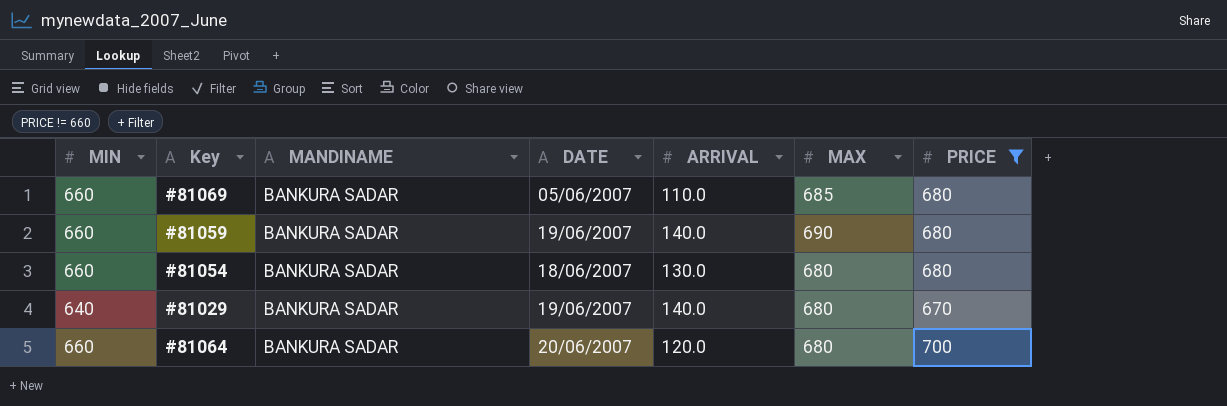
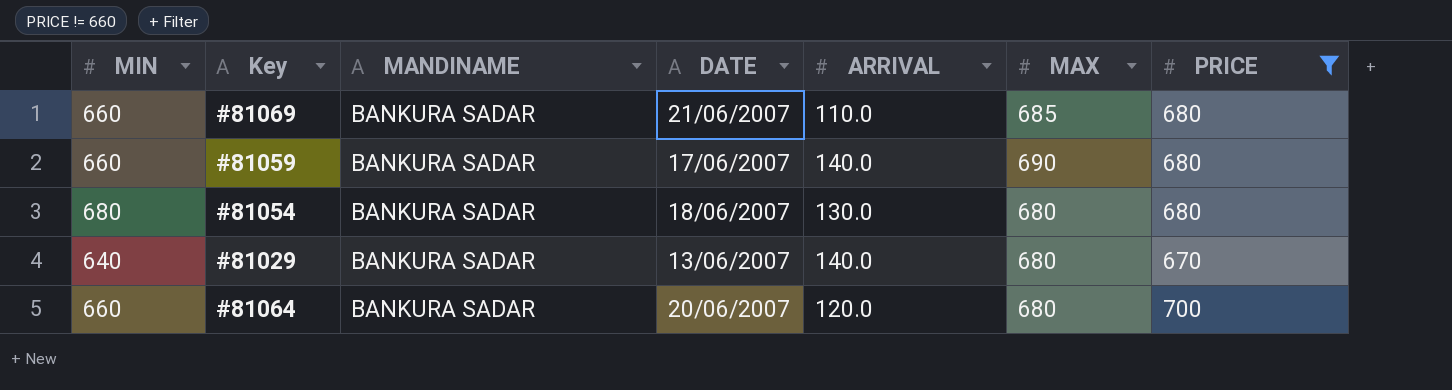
#81069 | DATE: 05/06/2007 -> 21/06/2007
#81059 | DATE: 19/06/2007 -> 17/06/2007
#81054 | MIN: 660 -> 680
#81029 | DATE: 19/06/2007 -> 13/06/2007

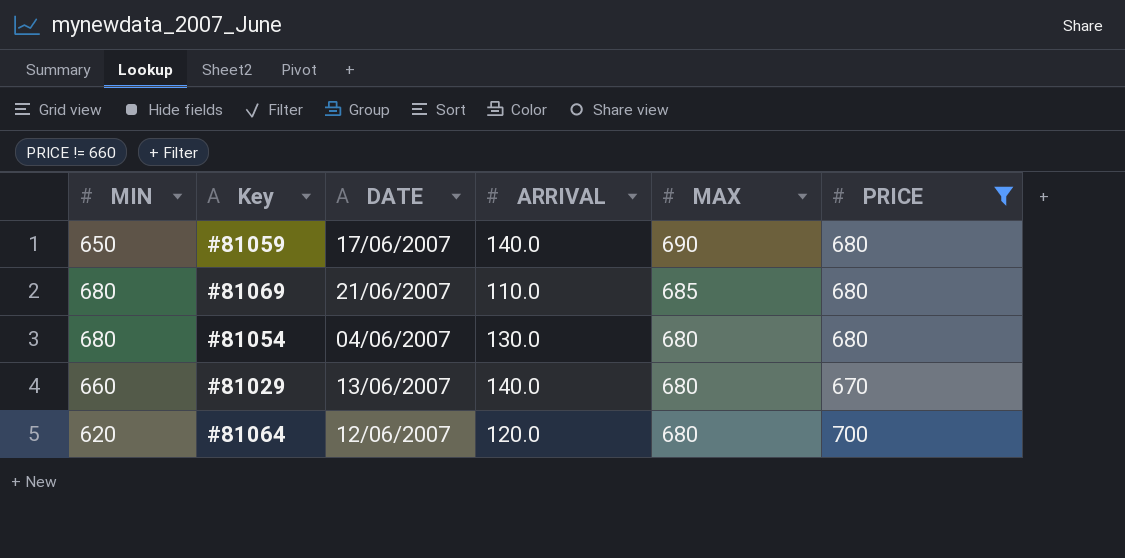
row order: none -> MAX descending
column MANDINAME | position: 3 -> none
#81059 | MIN: 660 -> 650
#81069 | MIN: 660 -> 680
#81054 | DATE: 18/06/2007 -> 04/06/2007
#81029 | MIN: 640 -> 660
#81064 | MIN: 660 -> 620
#81064 | DATE: 20/06/2007 -> 12/06/2007

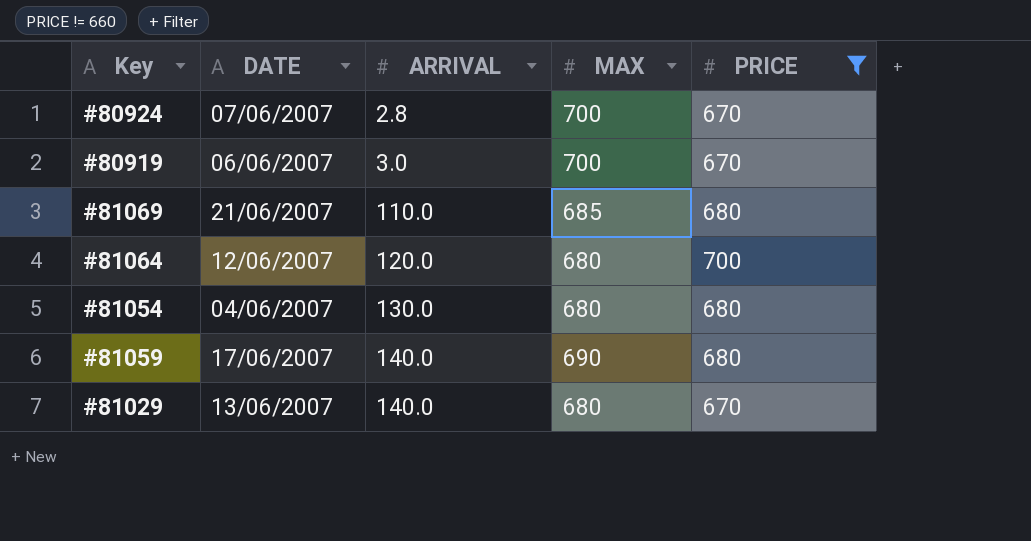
row order: MAX descending -> ARRIVAL ascending
column MIN | position: 1 -> none
row #80924: none -> 07/06/2007 | 2.8 | 700 | 670
row #80919: none -> 06/06/2007 | 3.0 | 700 | 670

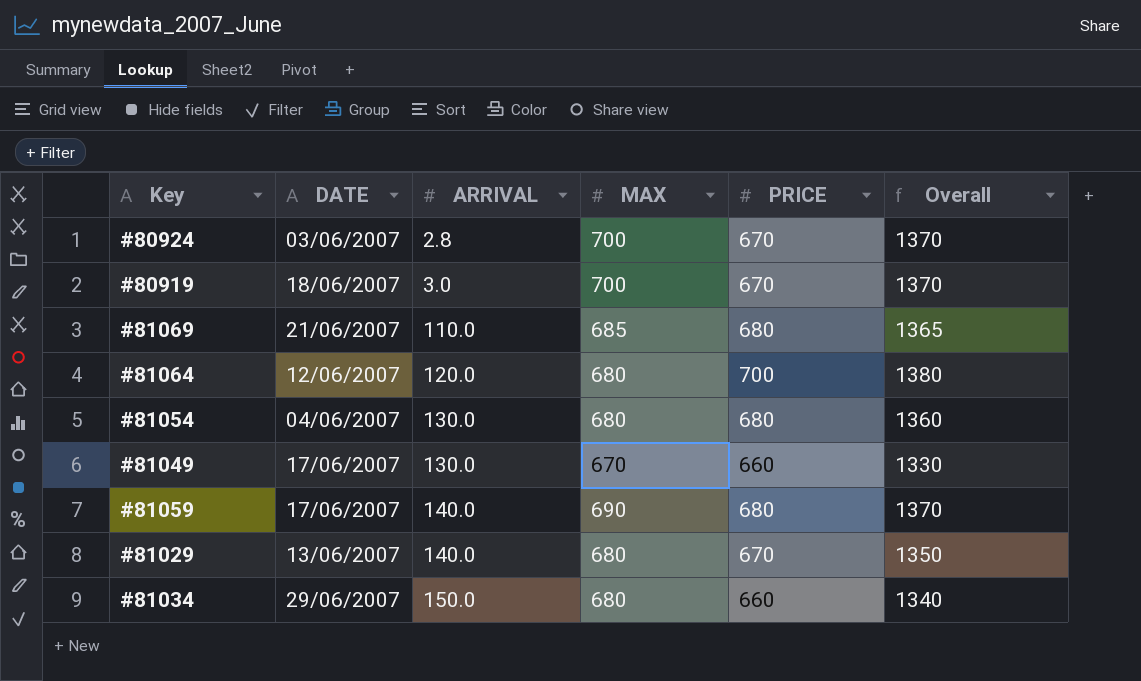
filter: PRICE != 660 -> none
column Overall | formula: none -> [MAX] + [PRICE]
#80924 | DATE: 07/06/2007 -> 03/06/2007
#80919 | DATE: 06/06/2007 -> 18/06/2007

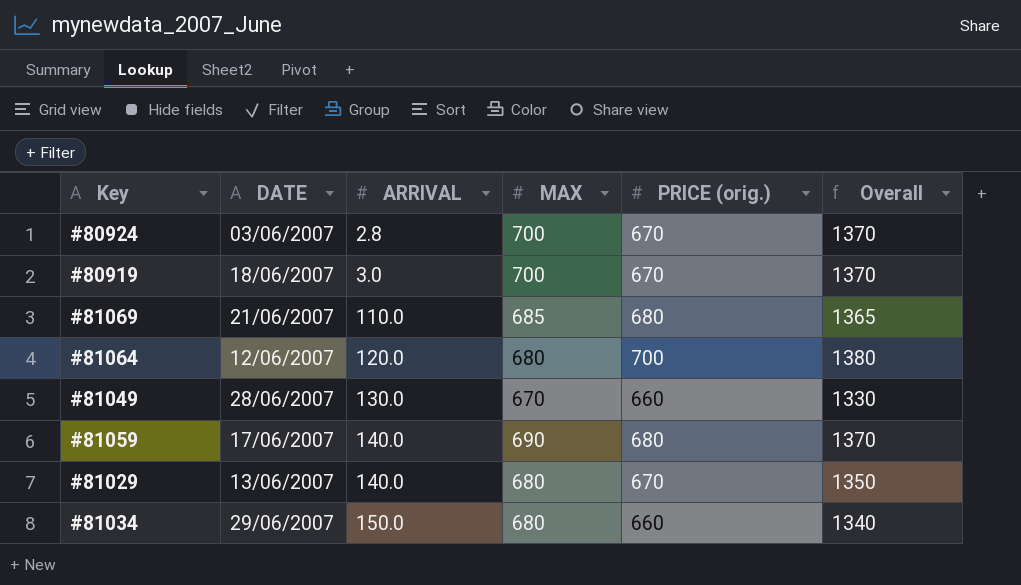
column name: PRICE -> PRICE (orig.)
row #81054: 04/06/2007 | 130.0 | 680 | 680 | 1360 -> none
#81049 | DATE: 17/06/2007 -> 28/06/2007

